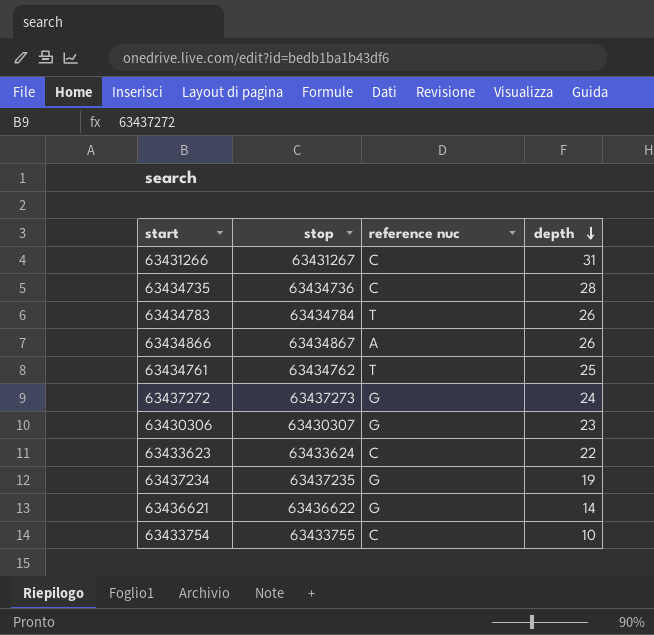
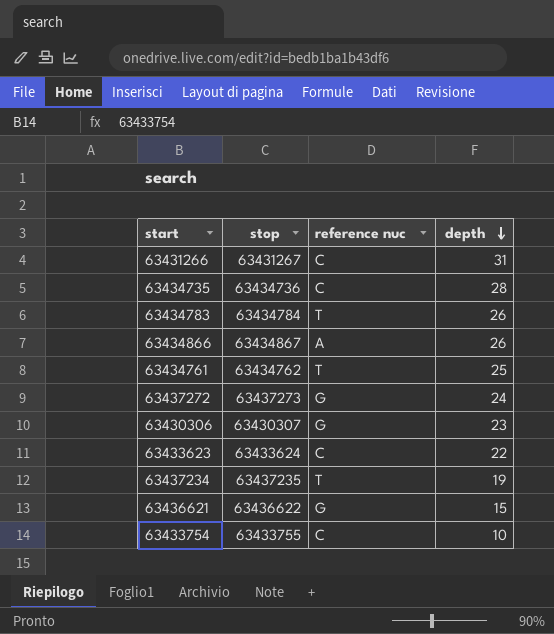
63437234 | reference nuc: G -> T
63436621 | depth: 14 -> 15

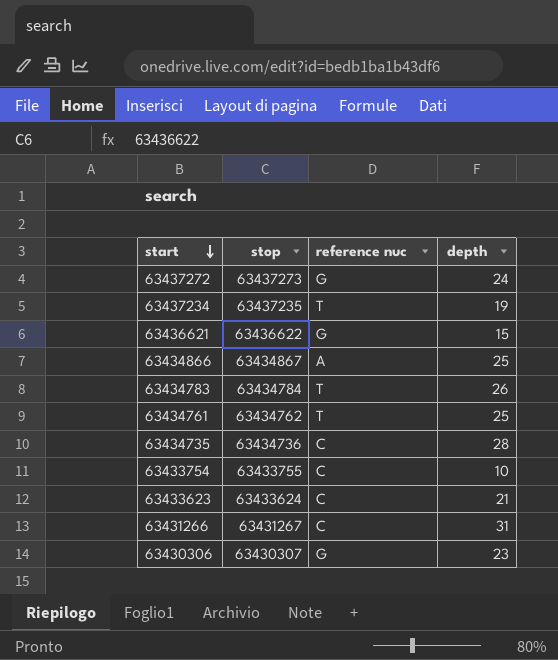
row order: depth descending -> start descending
63434866 | depth: 26 -> 25
63433623 | depth: 22 -> 21

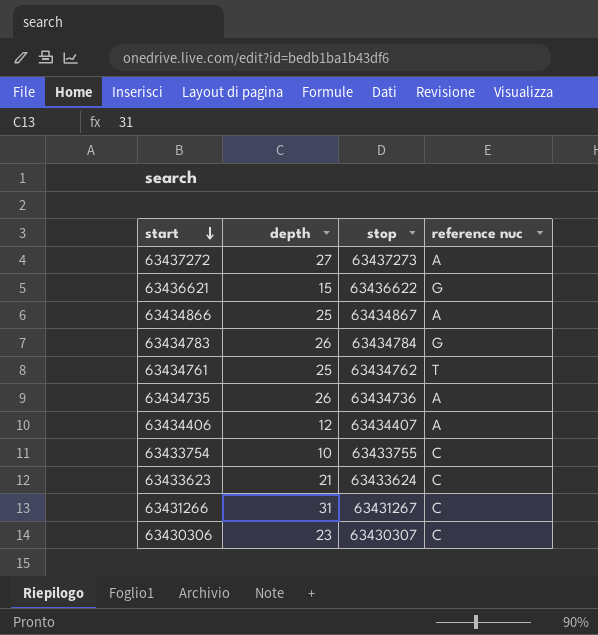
column depth | position: 4 -> 2
row 63437234: 63437235 | T | 19 -> none
63437272 | depth: 24 -> 27
63437272 | reference nuc: G -> A
63434783 | reference nuc: T -> G
63434735 | depth: 28 -> 26
63434735 | reference nuc: C -> A
row 63434406: none -> 12 | 63434407 | A
63430306 | reference nuc: G -> C

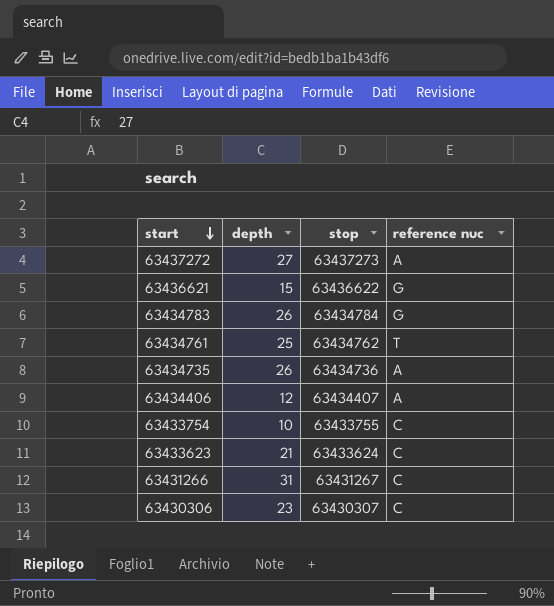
row 63434866: 25 | 63434867 | A -> none

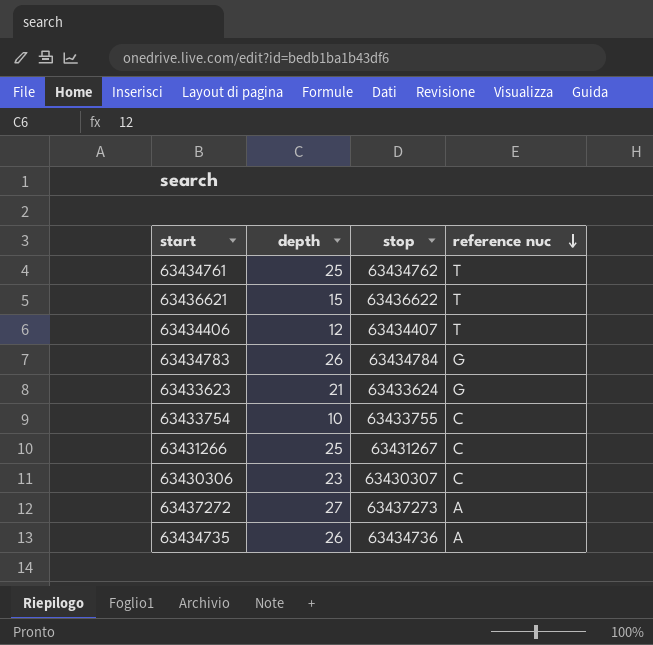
row order: start descending -> reference nuc descending
63436621 | reference nuc: G -> T
63434406 | reference nuc: A -> T
63433623 | reference nuc: C -> G
63431266 | depth: 31 -> 25

